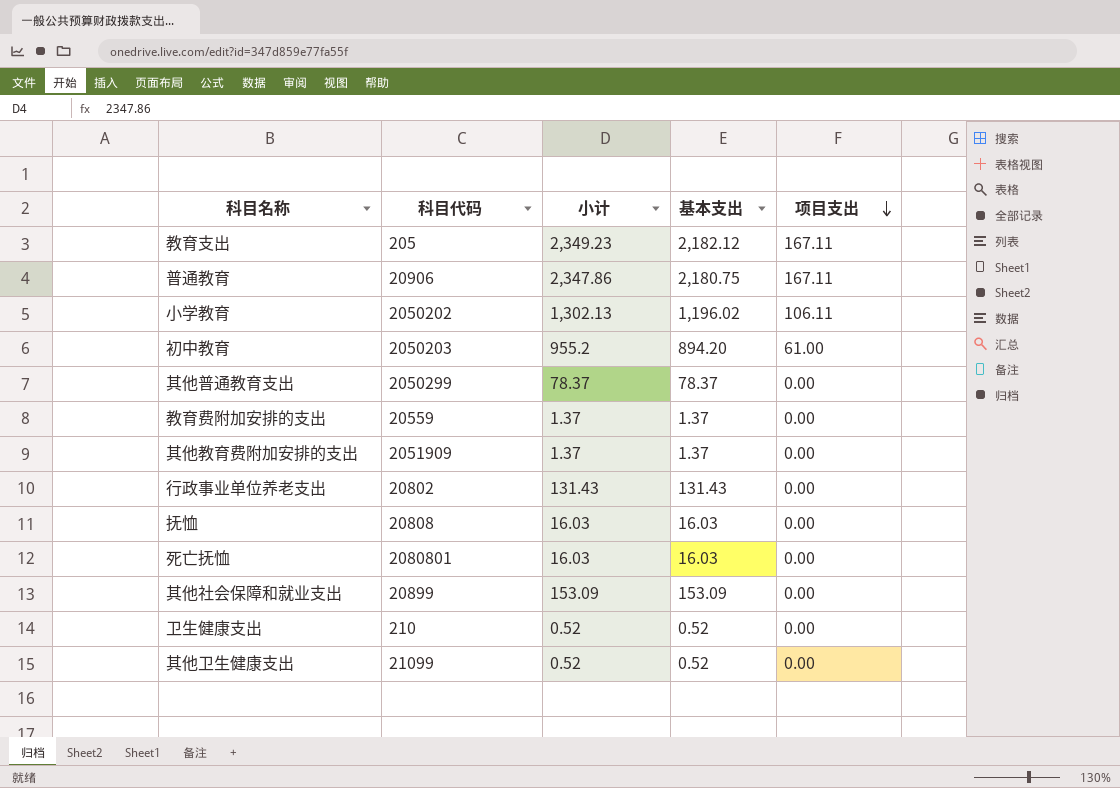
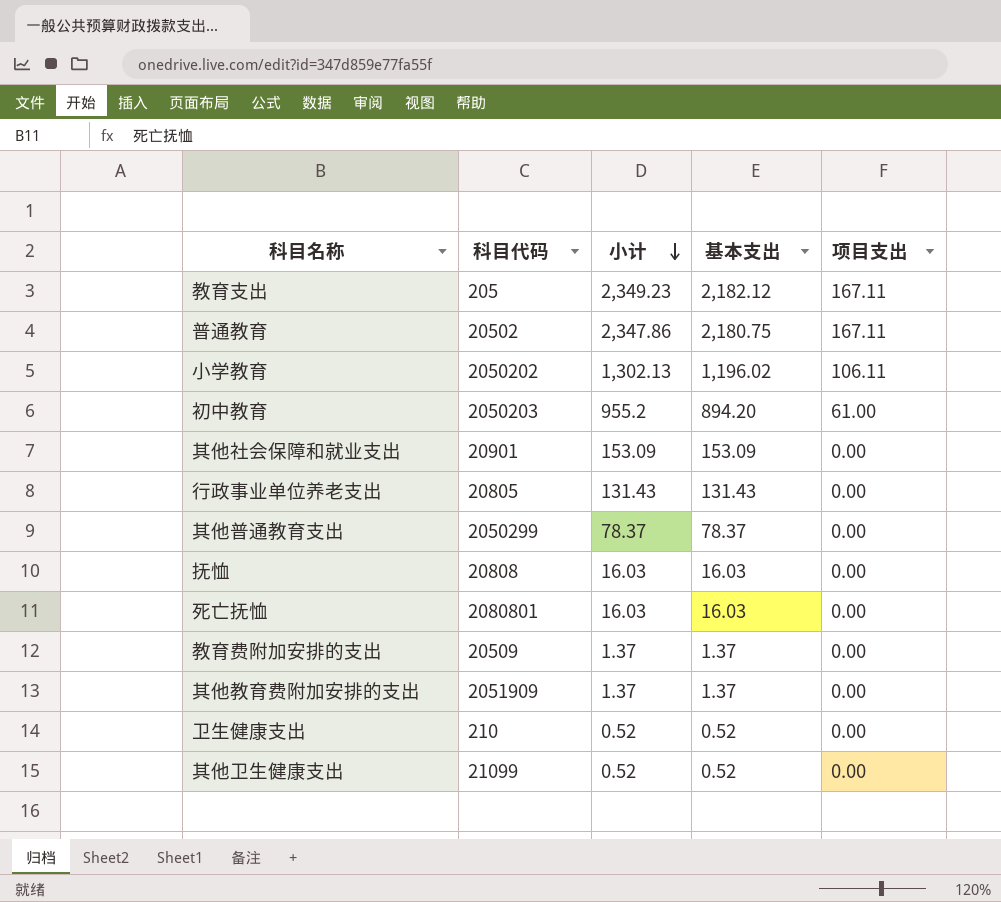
row order: 项目支出 descending -> 小计 descending
普通教育 | 科目代码: 20906 -> 20502
其他社会保障和就业支出 | 科目代码: 20899 -> 20901
行政事业单位养老支出 | 科目代码: 20802 -> 20805
教育费附加安排的支出 | 科目代码: 20559 -> 20509

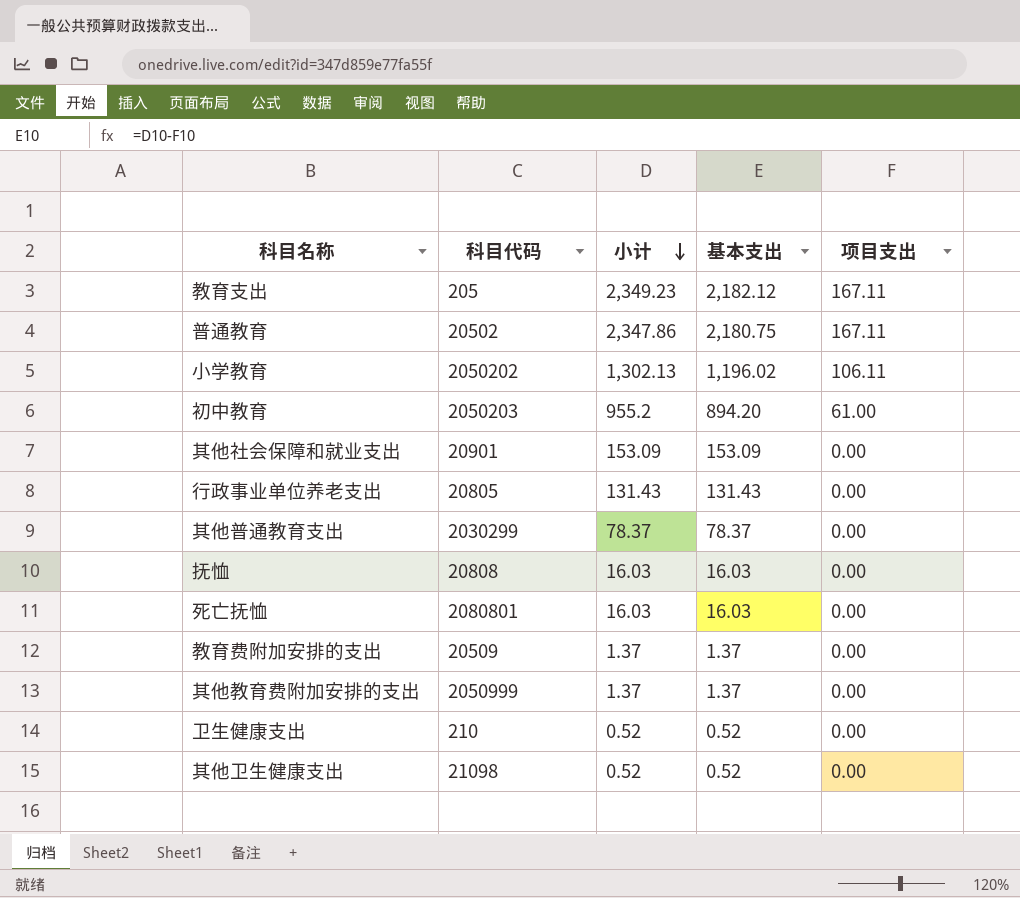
其他普通教育支出 | 科目代码: 2050299 -> 2030299
其他教育费附加安排的支出 | 科目代码: 2051909 -> 2050999
其他卫生健康支出 | 科目代码: 21099 -> 21098

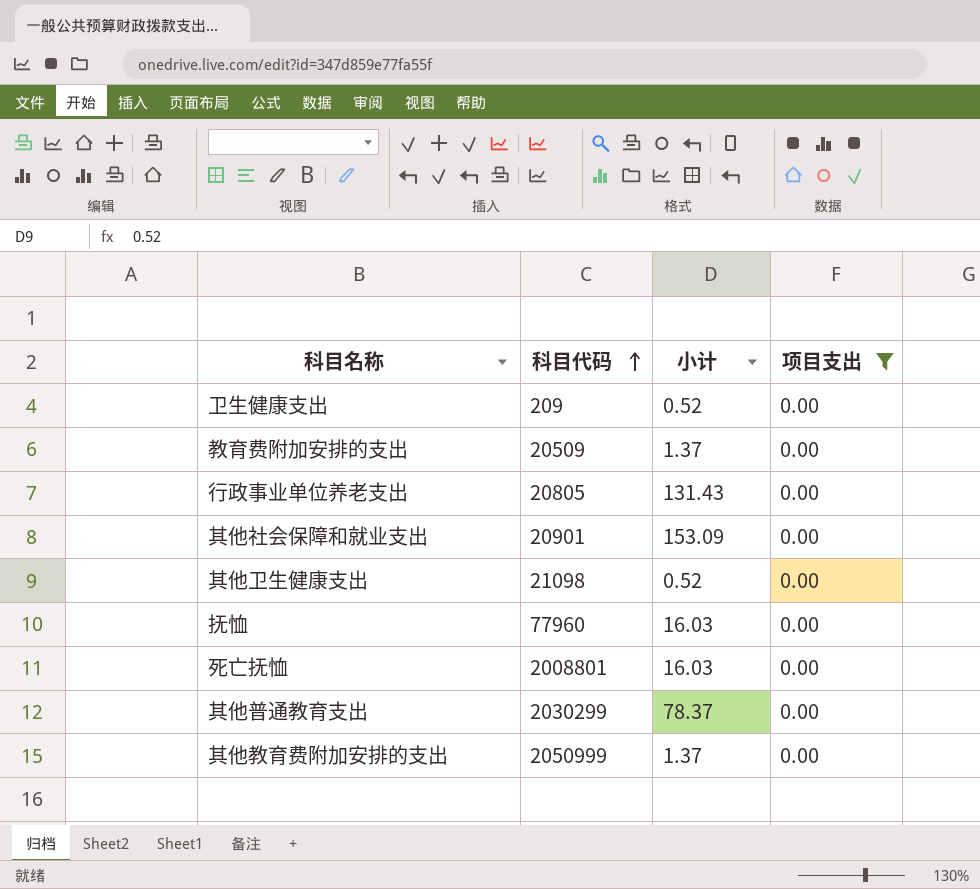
filter: none -> 项目支出 = 0.00
row order: 小计 descending -> 科目代码 ascending
column 基本支出 | formula: [小计] - [项目支出] -> none
卫生健康支出 | 科目代码: 210 -> 209
抚恤 | 科目代码: 20808 -> 77960
死亡抚恤 | 科目代码: 2080801 -> 2008801

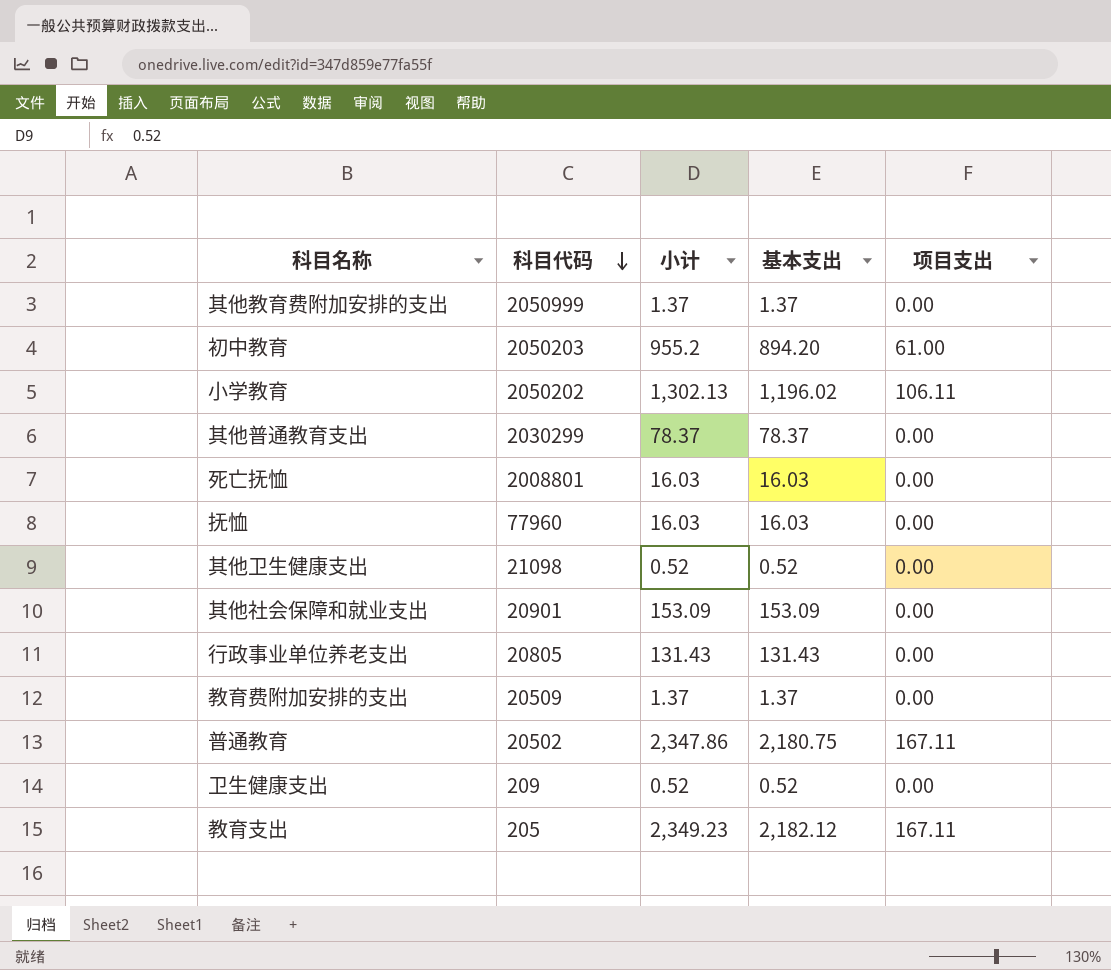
filter: 项目支出 = 0.00 -> none
row order: 科目代码 ascending -> 科目代码 descending
column 基本支出 | formula: none -> [小计] - [项目支出]

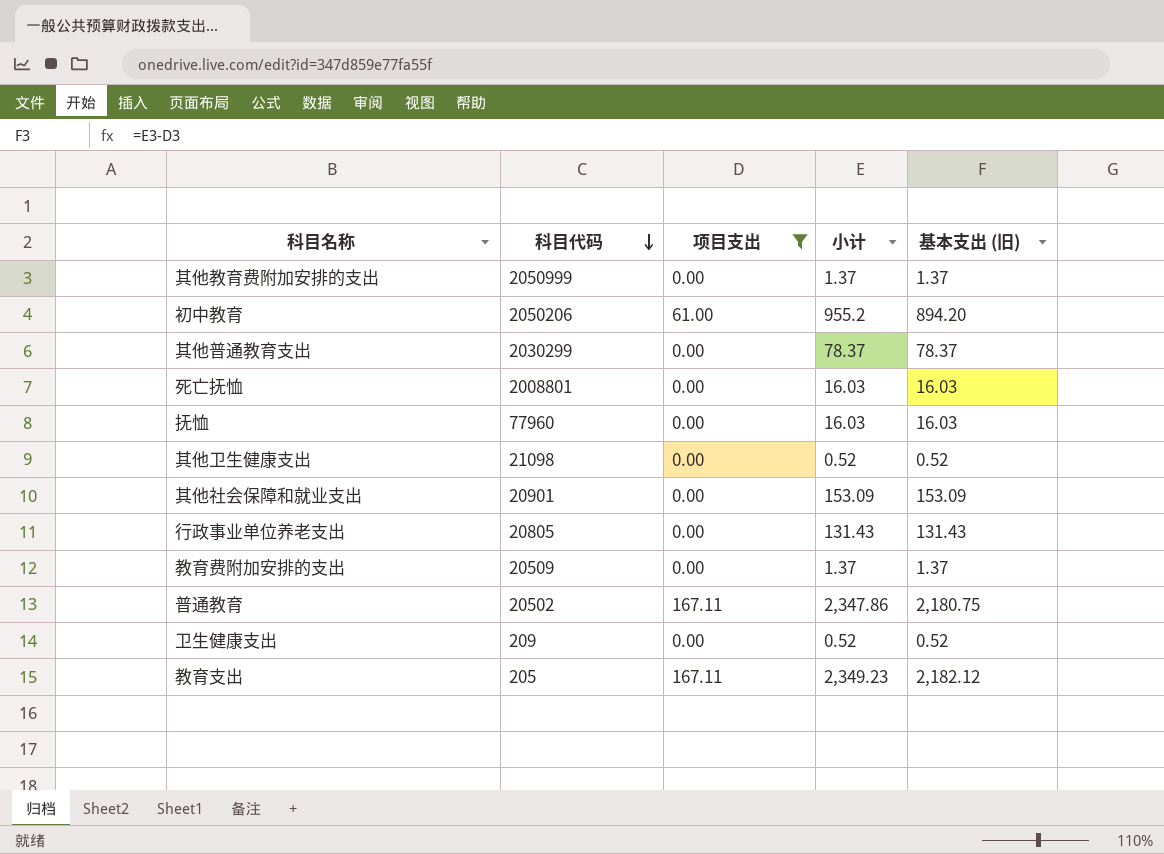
filter: none -> 项目支出 != 106.11
column 项目支出 | position: 5 -> 3
column name: 基本支出 -> 基本支出 (旧)
初中教育 | 科目代码: 2050203 -> 2050206

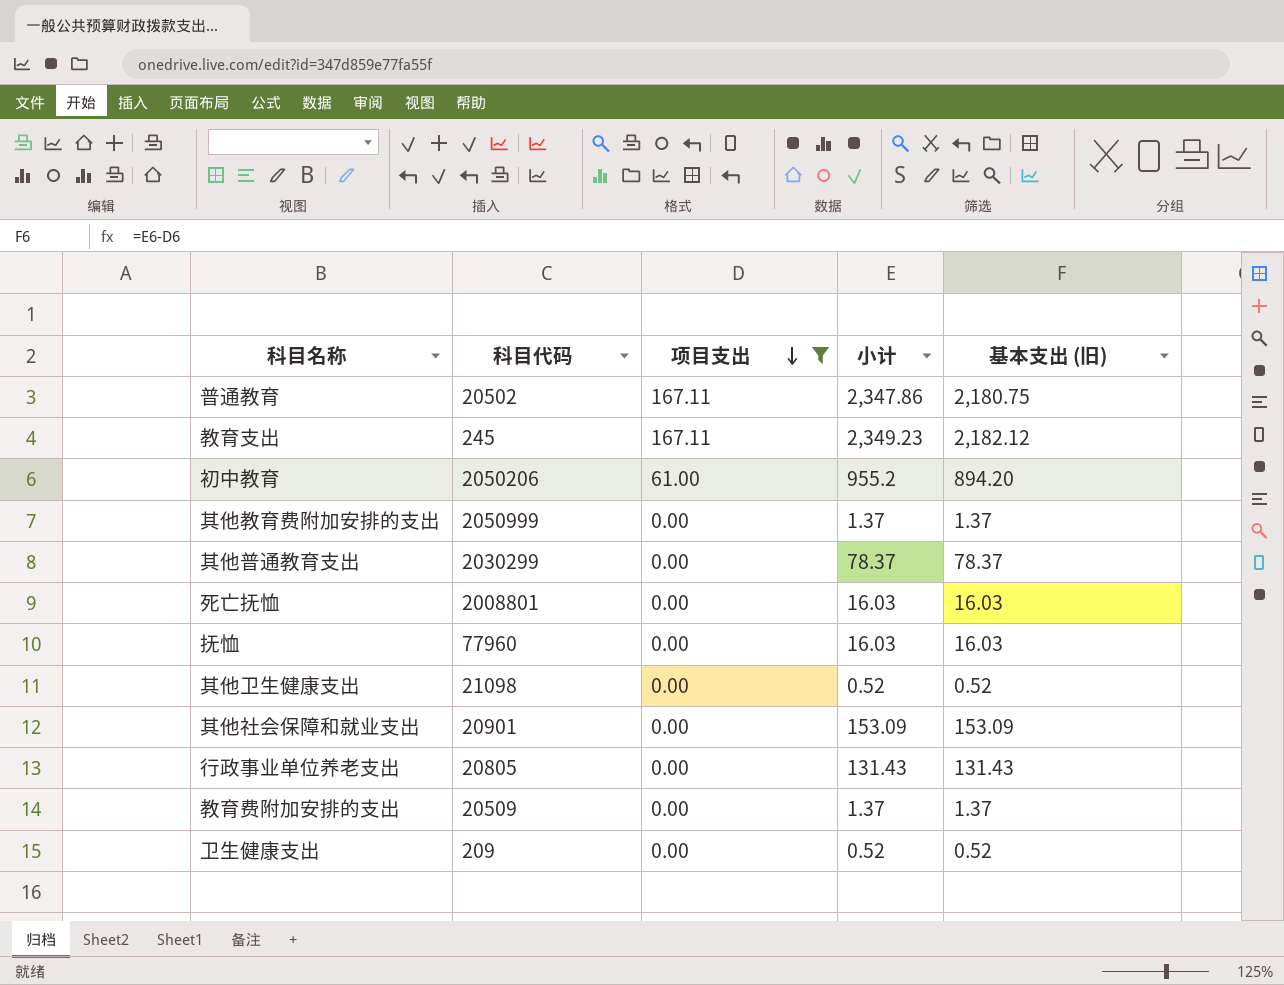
row order: 科目代码 descending -> 项目支出 descending
教育支出 | 科目代码: 205 -> 245

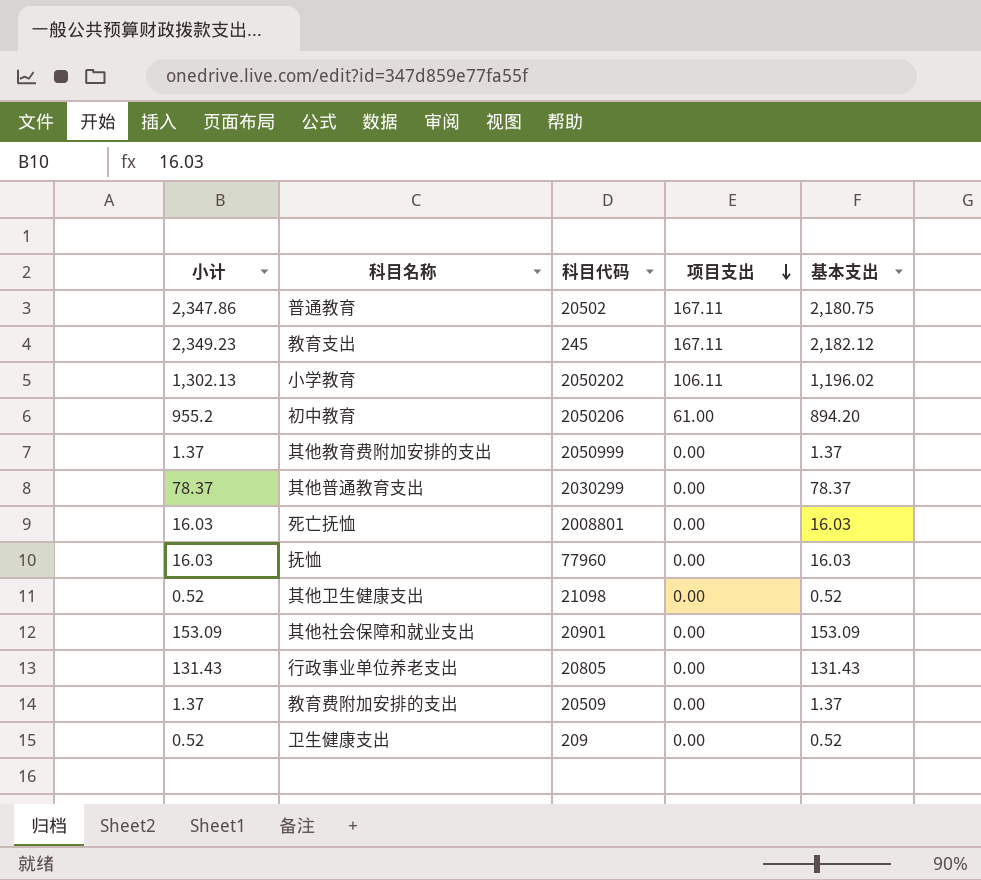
filter: 项目支出 != 106.11 -> none
column 小计 | position: 4 -> 1
column name: 基本支出 (旧) -> 基本支出

